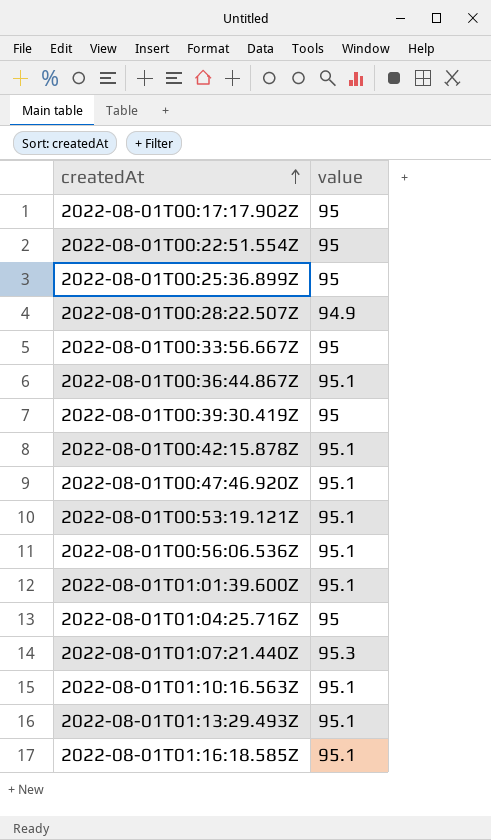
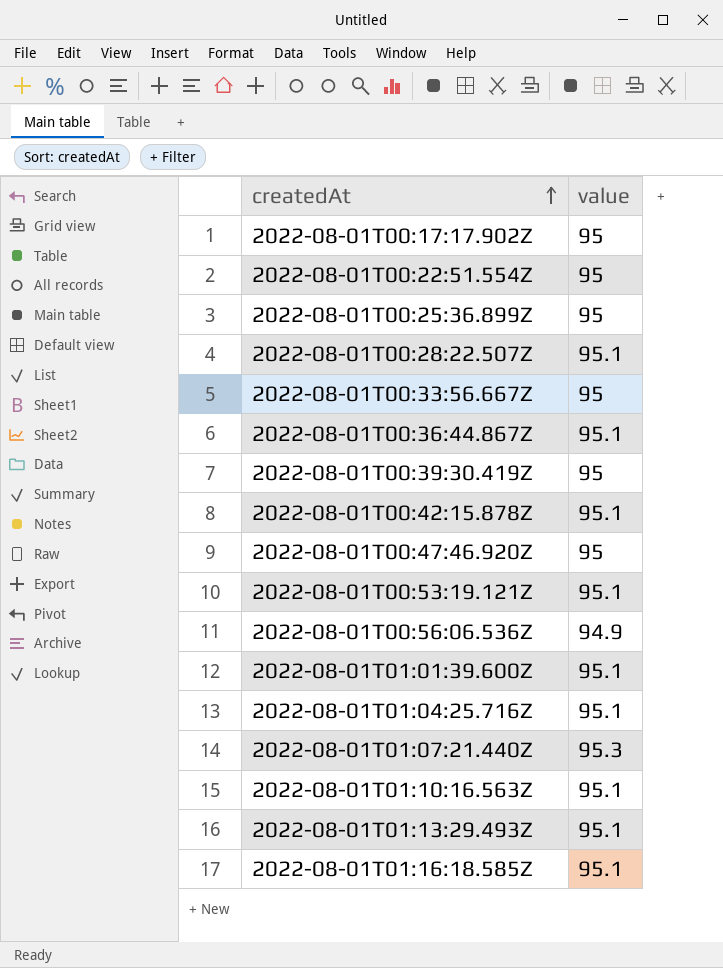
2022-08-01T00:28:22.507Z | value: 94.9 -> 95.1
2022-08-01T00:47:46.920Z | value: 95.1 -> 95
2022-08-01T00:56:06.536Z | value: 95.1 -> 94.9
2022-08-01T01:04:25.716Z | value: 95 -> 95.1

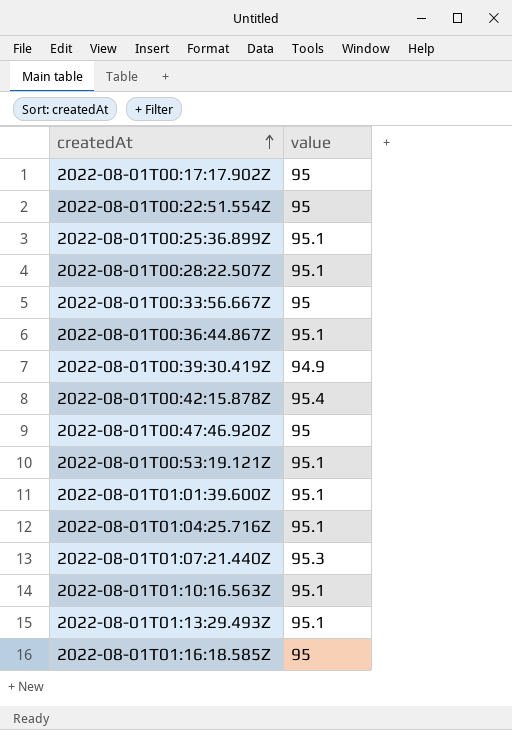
row 2022-08-01T00:56:06.536Z: 94.9 -> none
2022-08-01T00:25:36.899Z | value: 95 -> 95.1
2022-08-01T00:39:30.419Z | value: 95 -> 94.9
2022-08-01T00:42:15.878Z | value: 95.1 -> 95.4
2022-08-01T01:16:18.585Z | value: 95.1 -> 95

